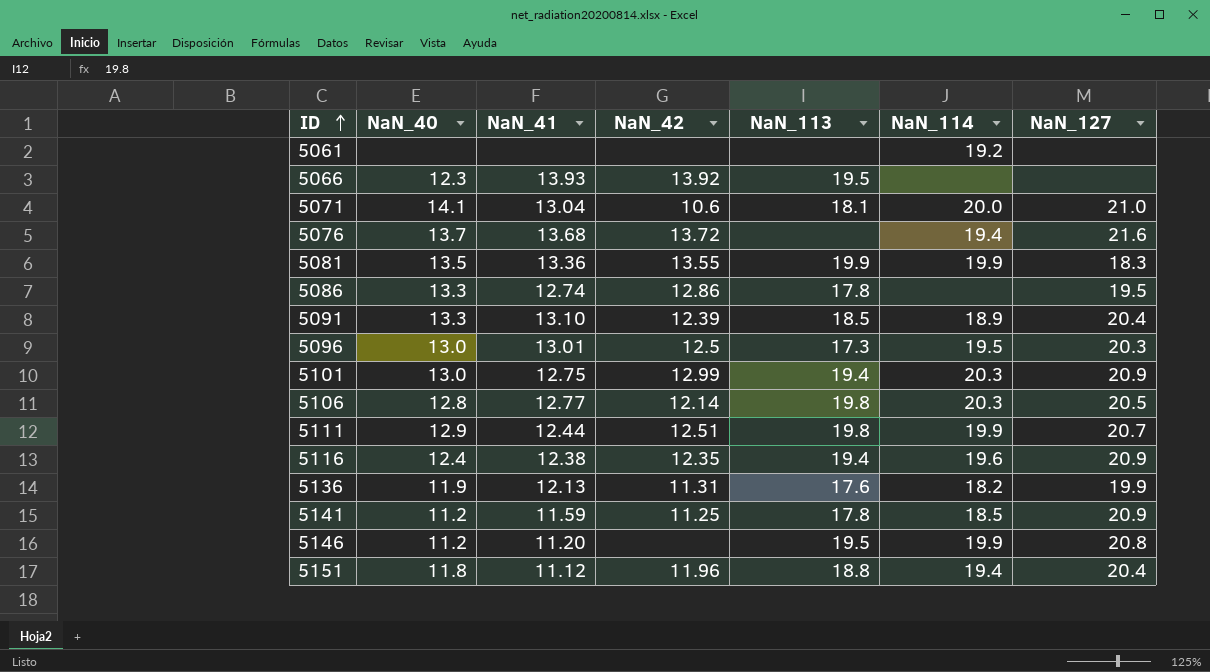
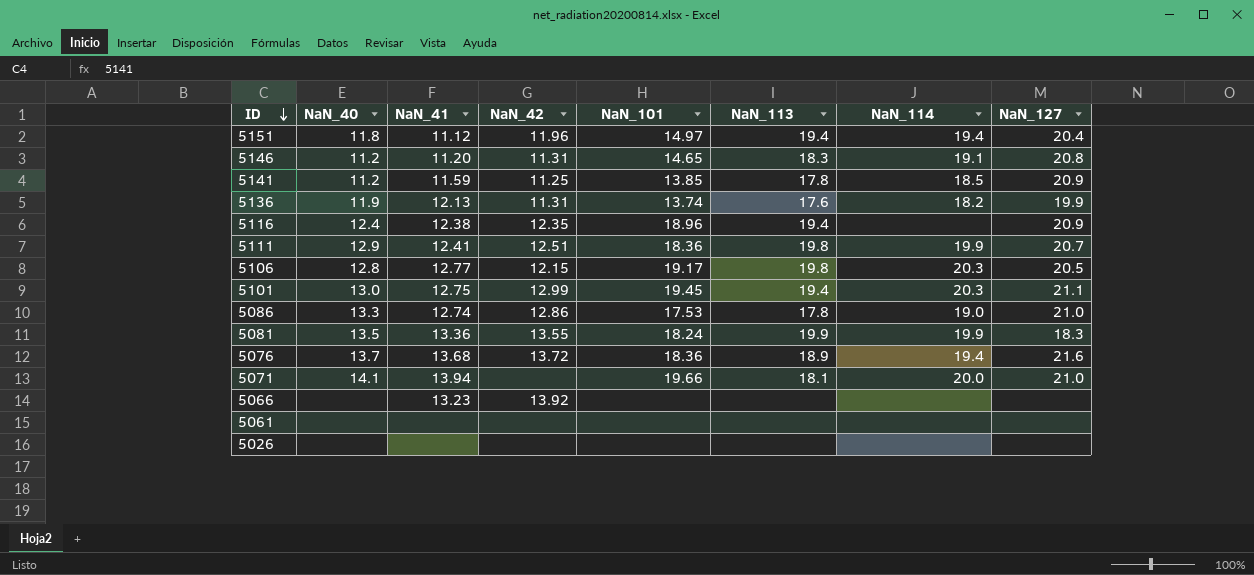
row order: ID ascending -> ID descending
column NaN_101 | position: none -> 5
row 5091: 13.3 | 13.10 | 12.39 | 18.5 | 18.9 | 20.4 -> none
row 5096: 13.0 | 13.01 | 12.5 | 17.3 | 19.5 | 20.3 -> none
5151 | NaN_113: 18.8 -> 19.4
5146 | NaN_42: none -> 11.31
5146 | NaN_113: 19.5 -> 18.3
5146 | NaN_114: 19.9 -> 19.1
5116 | NaN_114: 19.6 -> none
5111 | NaN_41: 12.44 -> 12.41
5106 | NaN_42: 12.14 -> 12.15
5101 | NaN_127: 20.9 -> 21.1
5086 | NaN_114: none -> 19.0
5086 | NaN_127: 19.5 -> 21.0
5076 | NaN_113: none -> 18.9
5071 | NaN_41: 13.04 -> 13.94
5071 | NaN_42: 10.6 -> none
5066 | NaN_40: 12.3 -> none
5066 | NaN_41: 13.93 -> 13.23
5066 | NaN_113: 19.5 -> none
5061 | NaN_114: 19.2 -> none
row 5026: none -> none | none | none | none | none | none | none

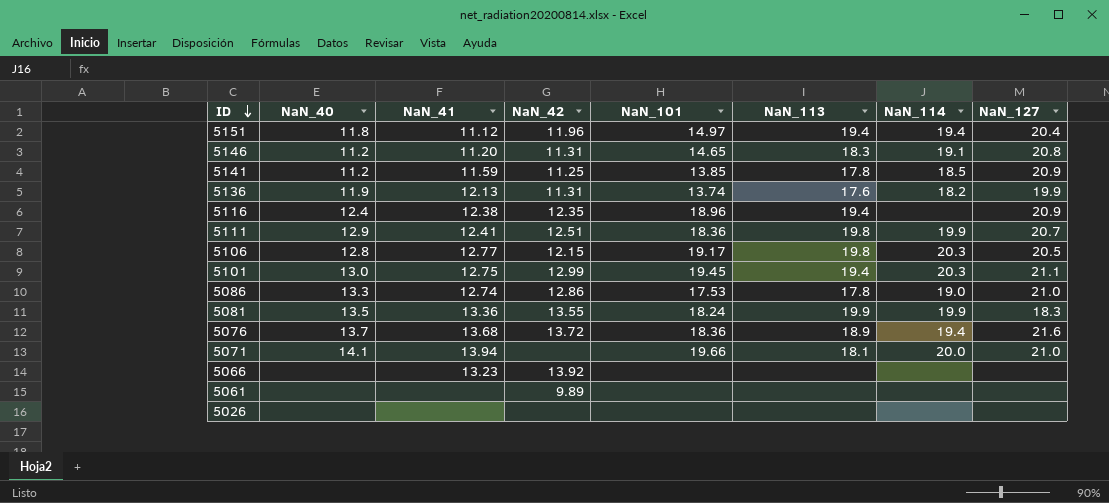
5061 | NaN_42: none -> 9.89

